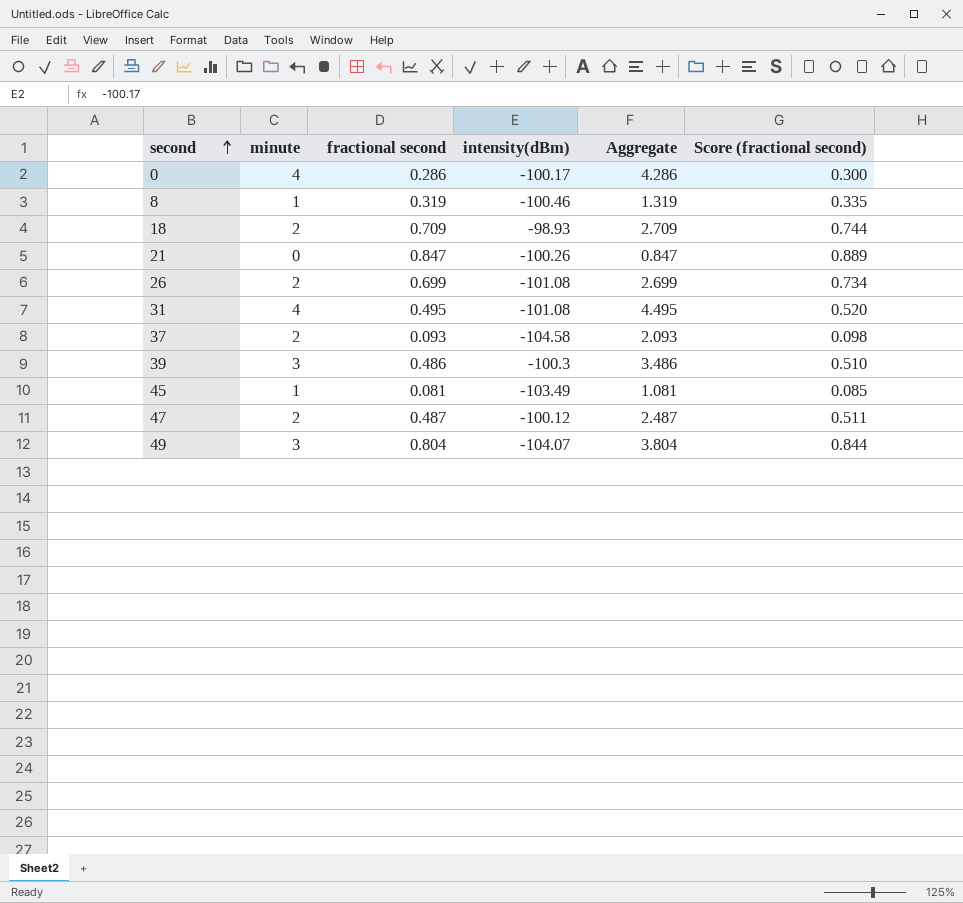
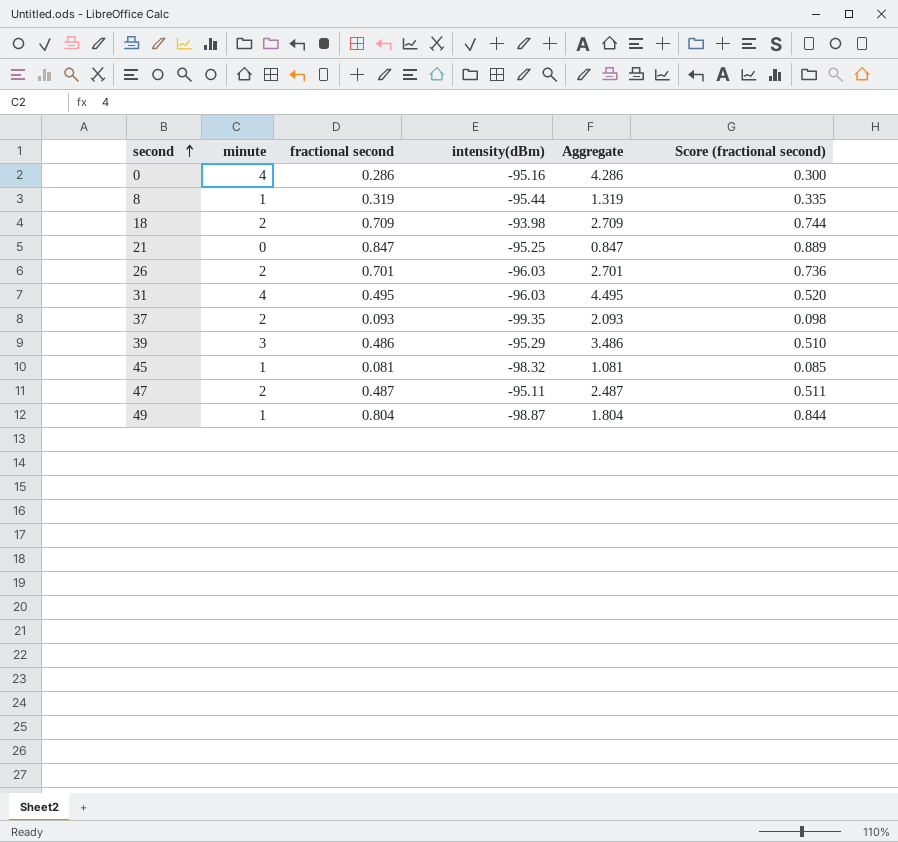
0 | intensity(dBm): -100.17 -> -95.16
8 | intensity(dBm): -100.46 -> -95.44
18 | intensity(dBm): -98.93 -> -93.98
21 | intensity(dBm): -100.26 -> -95.25
26 | fractional second: 0.699 -> 0.701
26 | intensity(dBm): -101.08 -> -96.03
26 | Aggregate: 2.699 -> 2.701
26 | Score (fractional second): 0.734 -> 0.736
31 | intensity(dBm): -101.08 -> -96.03
37 | intensity(dBm): -104.58 -> -99.35
39 | intensity(dBm): -100.3 -> -95.29
45 | intensity(dBm): -103.49 -> -98.32
47 | intensity(dBm): -100.12 -> -95.11
49 | minute: 3 -> 1
49 | intensity(dBm): -104.07 -> -98.87
49 | Aggregate: 3.804 -> 1.804

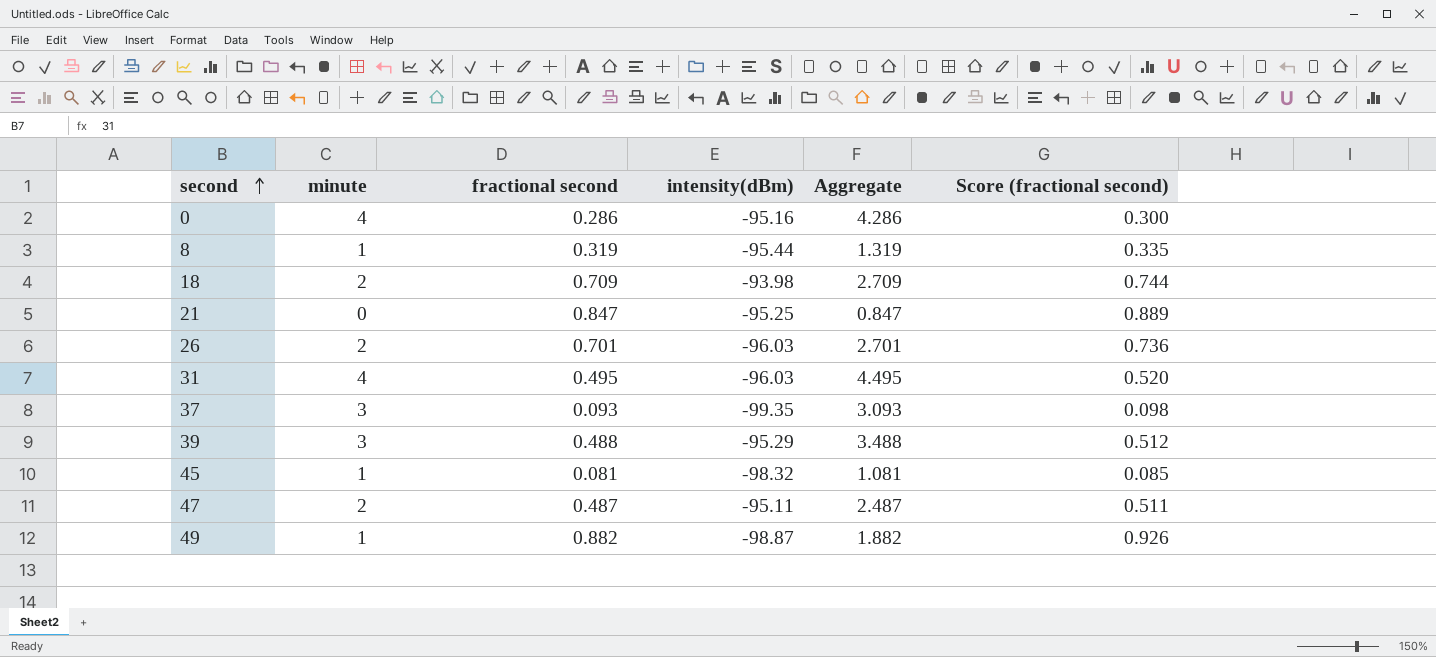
37 | minute: 2 -> 3
37 | Aggregate: 2.093 -> 3.093
39 | fractional second: 0.486 -> 0.488
39 | Aggregate: 3.486 -> 3.488
39 | Score (fractional second): 0.510 -> 0.512
49 | fractional second: 0.804 -> 0.882
49 | Aggregate: 1.804 -> 1.882
49 | Score (fractional second): 0.844 -> 0.926

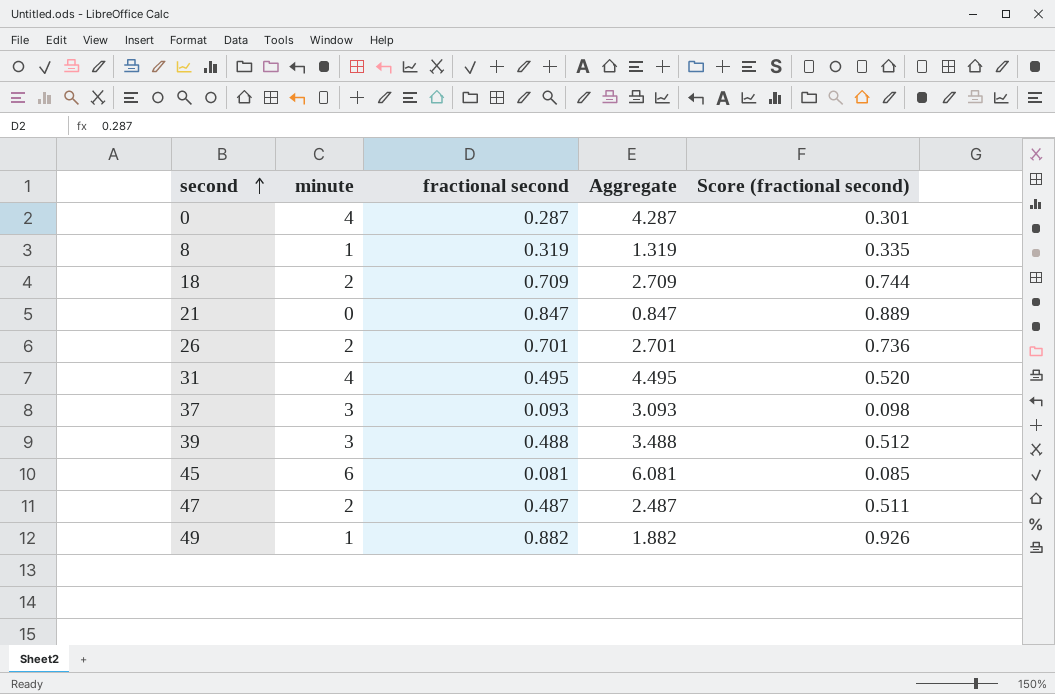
column intensity(dBm) | position: 4 -> none
0 | fractional second: 0.286 -> 0.287
0 | Aggregate: 4.286 -> 4.287
0 | Score (fractional second): 0.300 -> 0.301
45 | minute: 1 -> 6
45 | Aggregate: 1.081 -> 6.081

